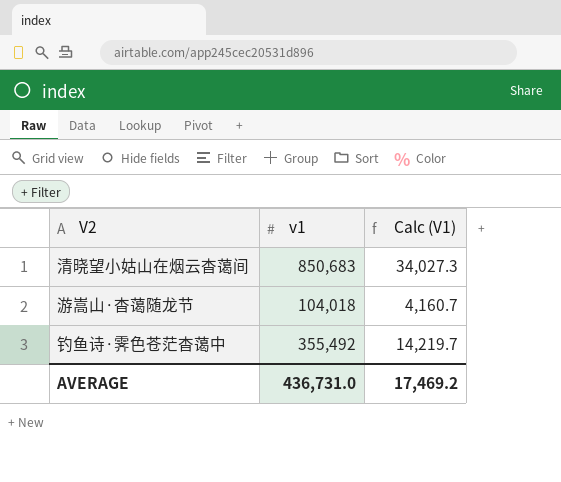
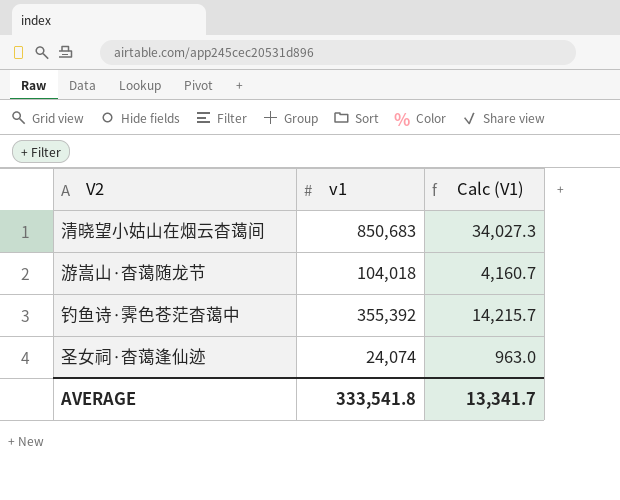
钓鱼诗·霁色苍茫杳蔼中 | v1: 355,492 -> 355,392
钓鱼诗·霁色苍茫杳蔼中 | Calc (V1): 14,219.7 -> 14,215.7
row 圣女祠·杳蔼逢仙迹: none -> 24,074 | 963.0
AVERAGE | v1: 436,731.0 -> 333,541.8
AVERAGE | Calc (V1): 17,469.2 -> 13,341.7

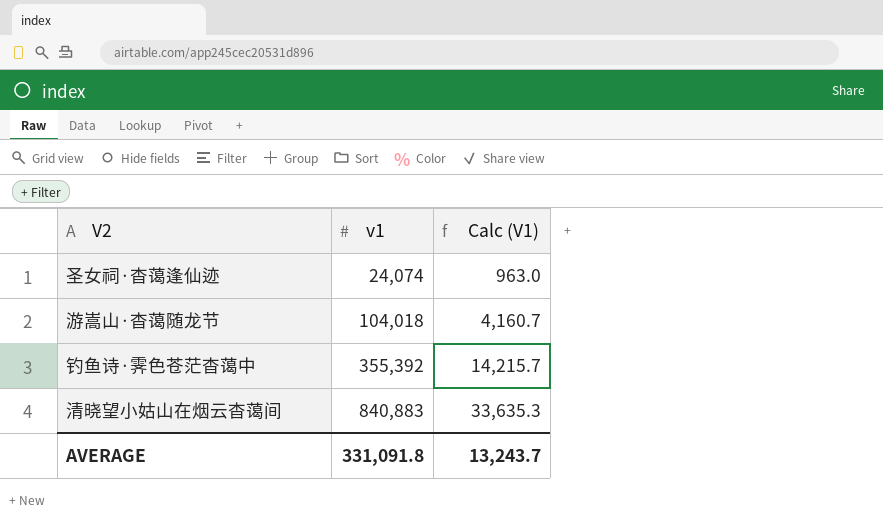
row order: none -> v1 ascending
清晓望小姑山在烟云杳蔼间 | v1: 850,683 -> 840,883
清晓望小姑山在烟云杳蔼间 | Calc (V1): 34,027.3 -> 33,635.3
AVERAGE | v1: 333,541.8 -> 331,091.8
AVERAGE | Calc (V1): 13,341.7 -> 13,243.7

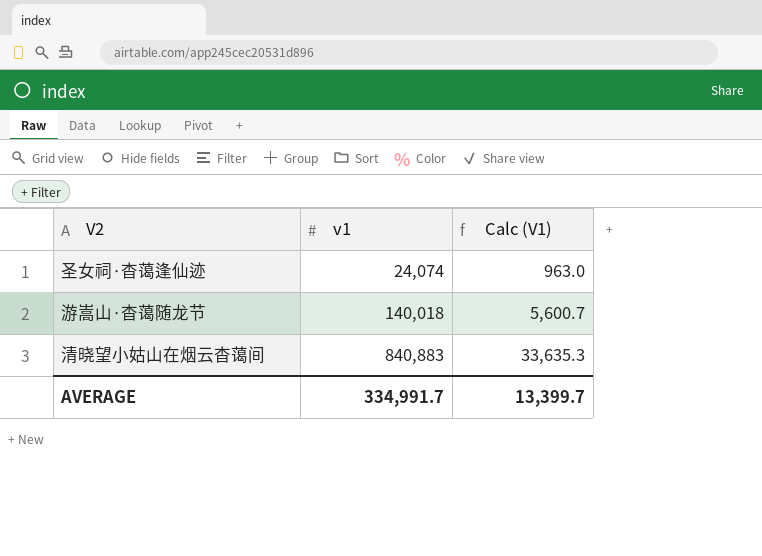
row 钓鱼诗·霁色苍茫杳蔼中: 355,392 | 14,215.7 -> none
游嵩山·杳蔼随龙节 | v1: 104,018 -> 140,018
游嵩山·杳蔼随龙节 | Calc (V1): 4,160.7 -> 5,600.7
AVERAGE | v1: 331,091.8 -> 334,991.7
AVERAGE | Calc (V1): 13,243.7 -> 13,399.7

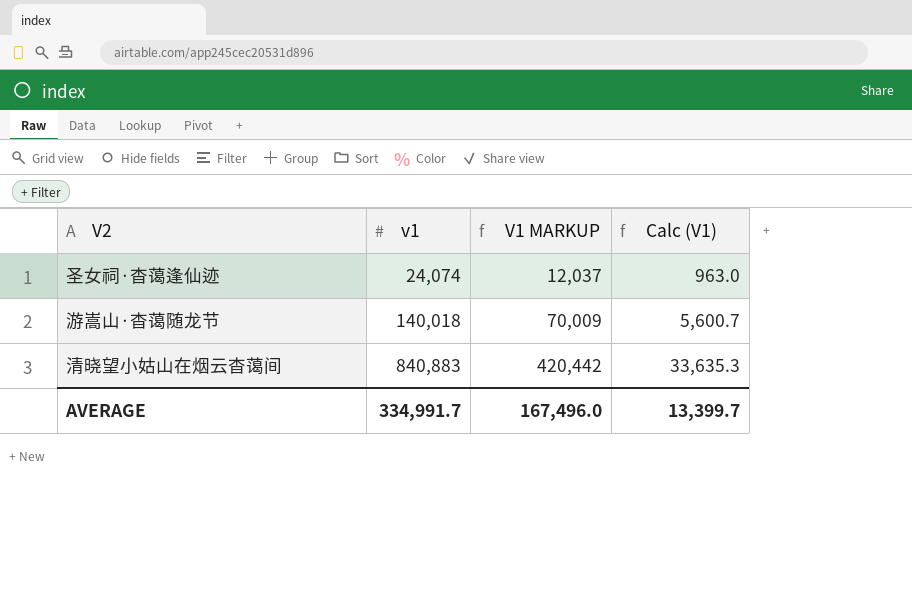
column V1 MARKUP | formula: none -> [v1] * 0.5

